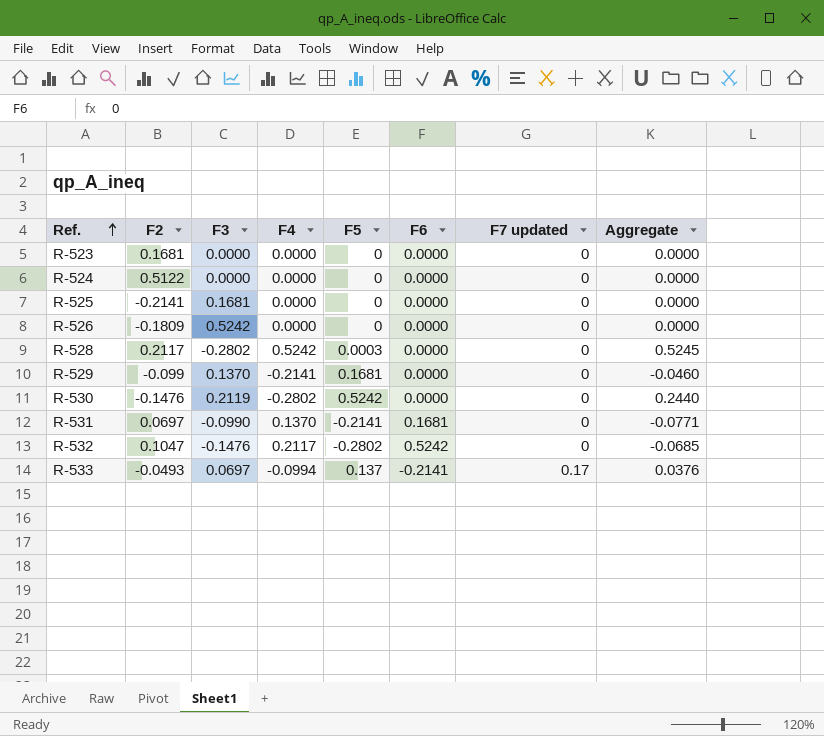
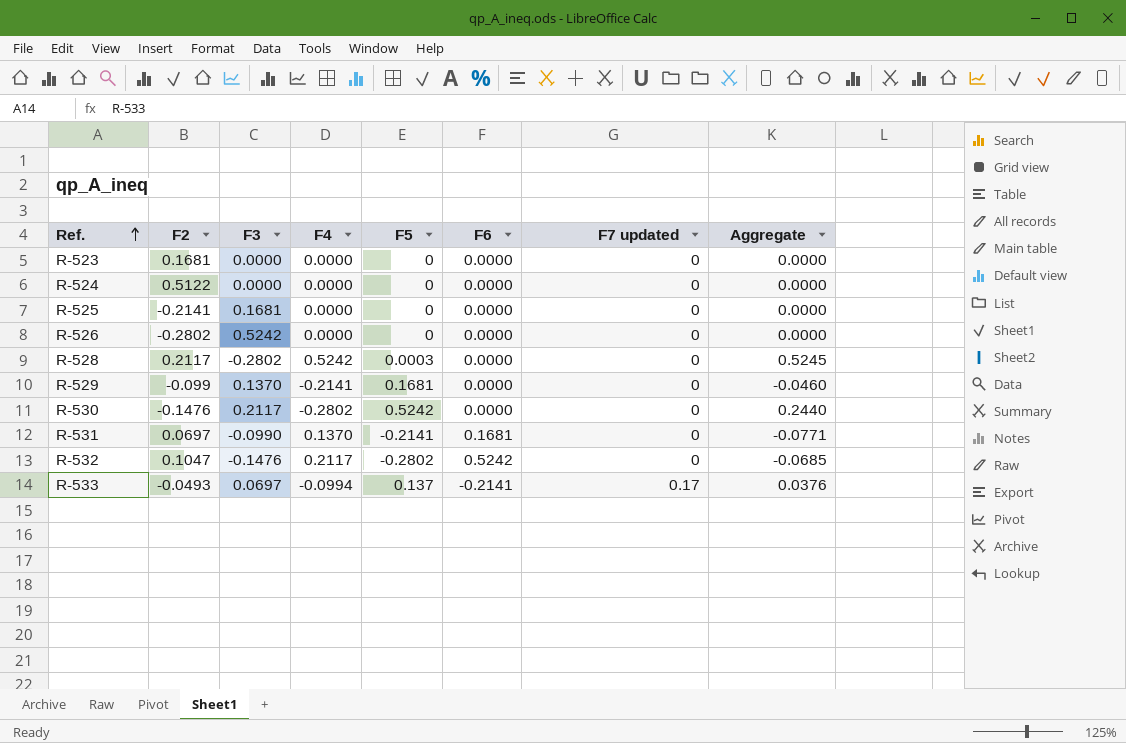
R-526 | F2: -0.1809 -> -0.2802
R-530 | F3: 0.2119 -> 0.2117

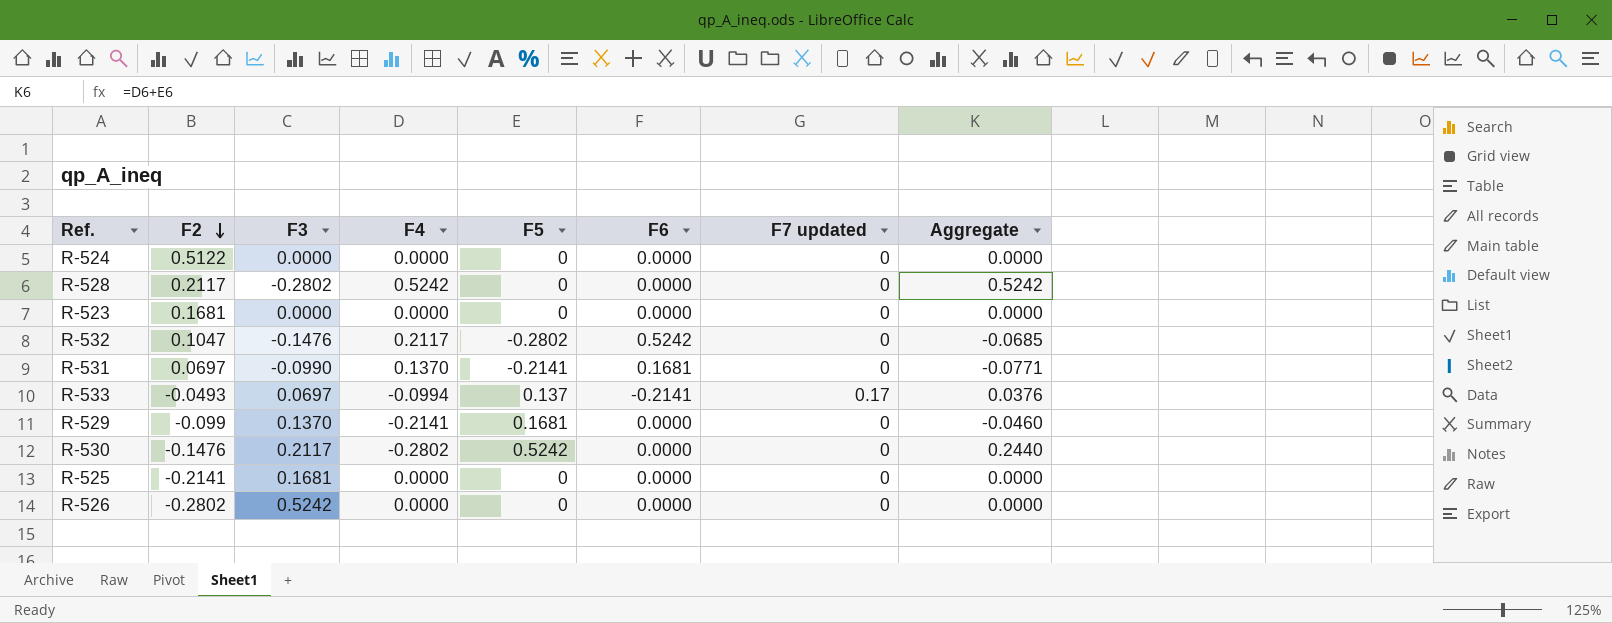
row order: Ref. ascending -> F2 descending
R-528 | F5: 0.0003 -> 0
R-528 | Aggregate: 0.5245 -> 0.5242

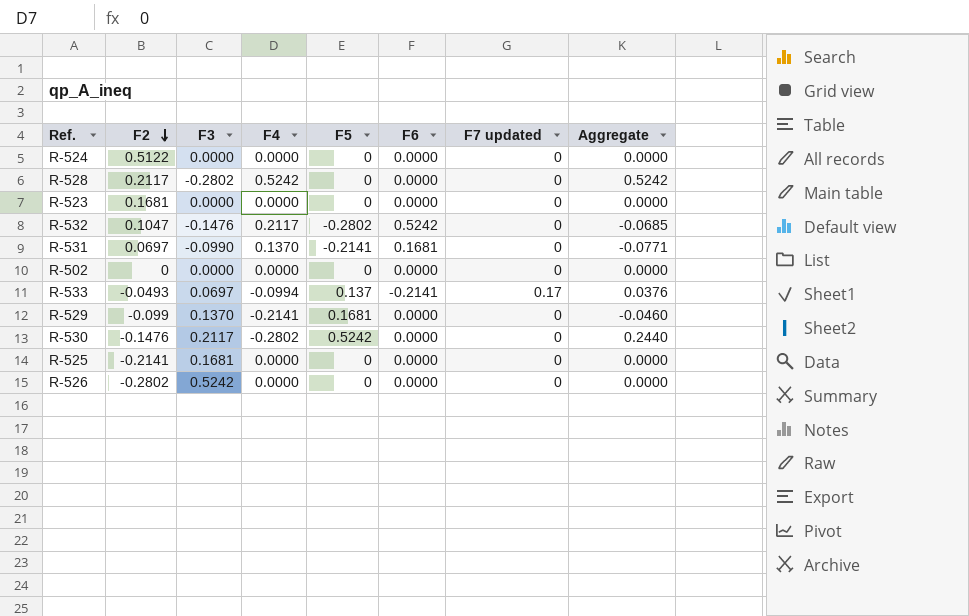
row R-502: none -> 0 | 0.0000 | 0.0000 | 0 | 0.0000 | 0 | 0.0000

